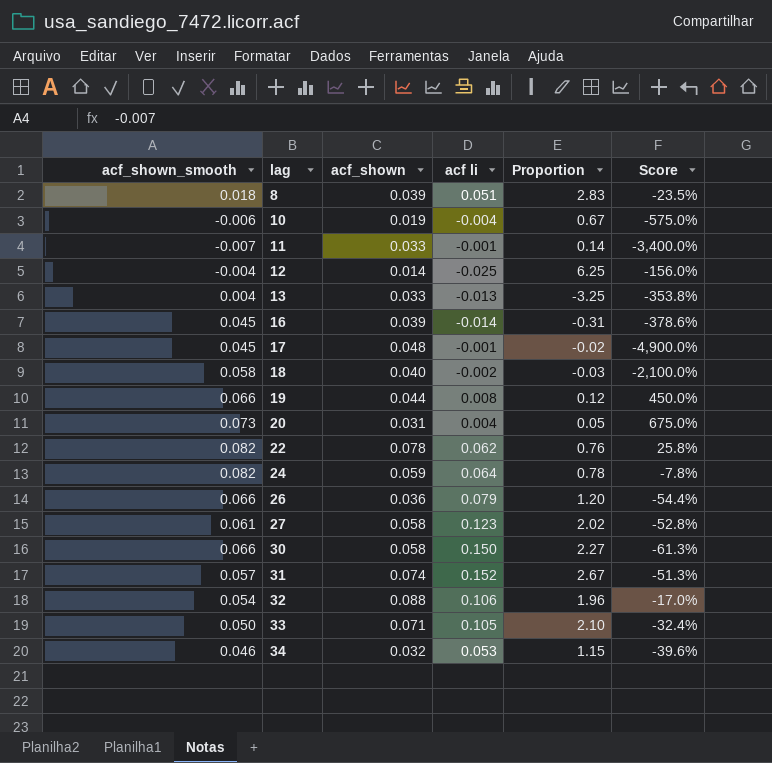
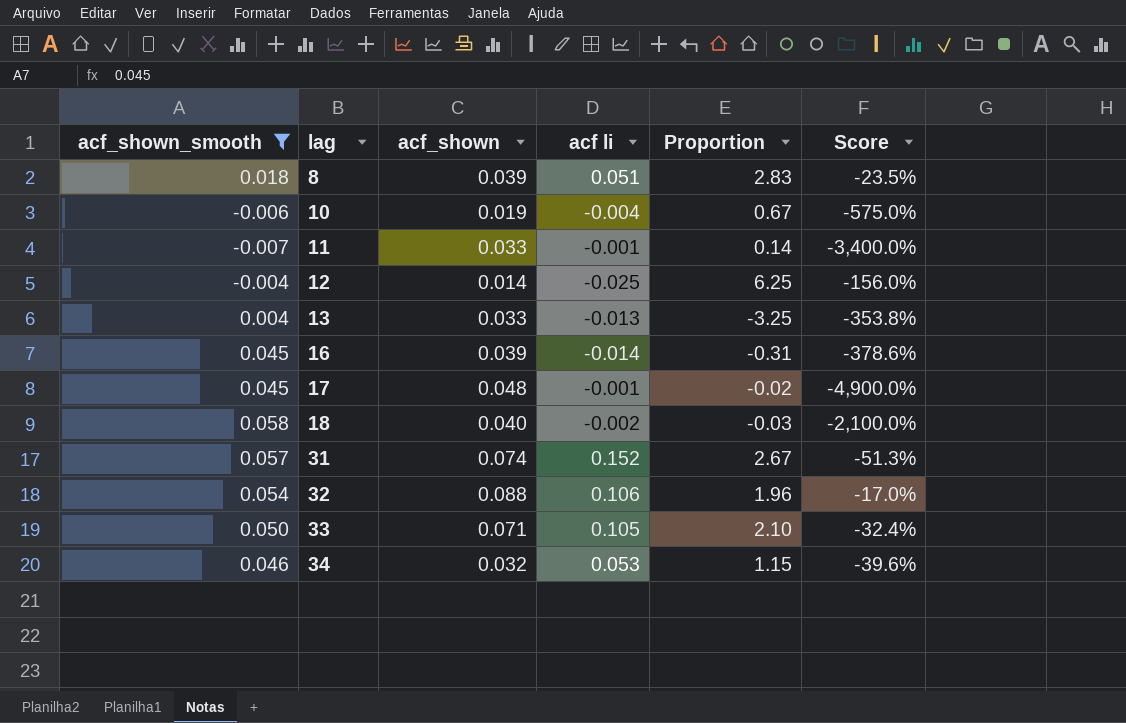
filter: none -> acf_shown_smooth <= 0.058

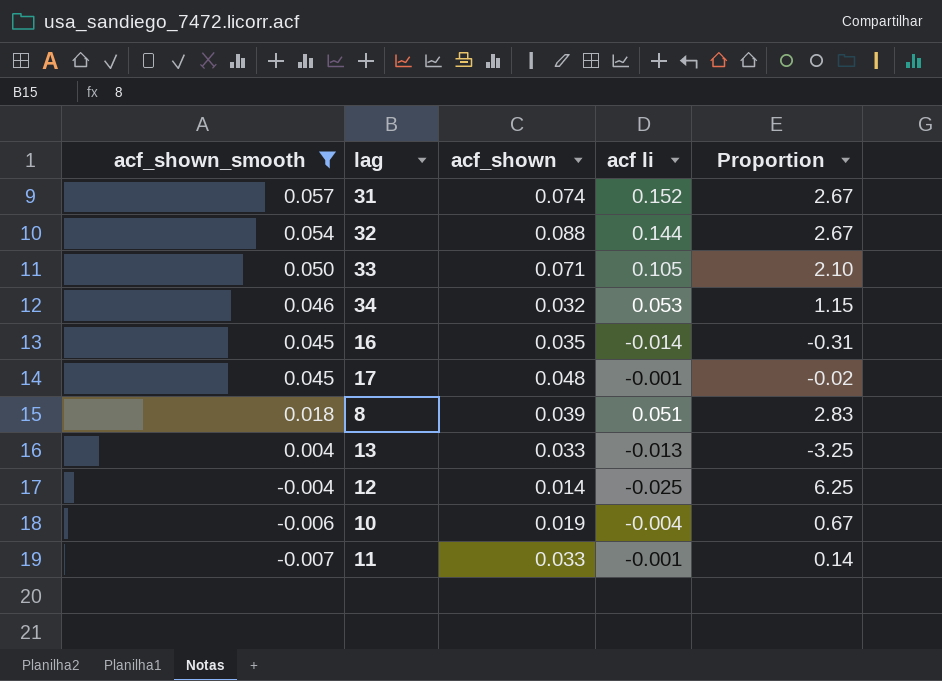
row order: lag ascending -> acf_shown_smooth descending
column Score | formula: ([acf_shown] - [acf li]) / [acf li] -> none
row 18: 0.058 | 0.040 | -0.002 | -0.03 | -2,100.0% -> none
32 | acf li: 0.106 -> 0.144
32 | Proportion: 1.96 -> 2.67
16 | acf_shown: 0.039 -> 0.035

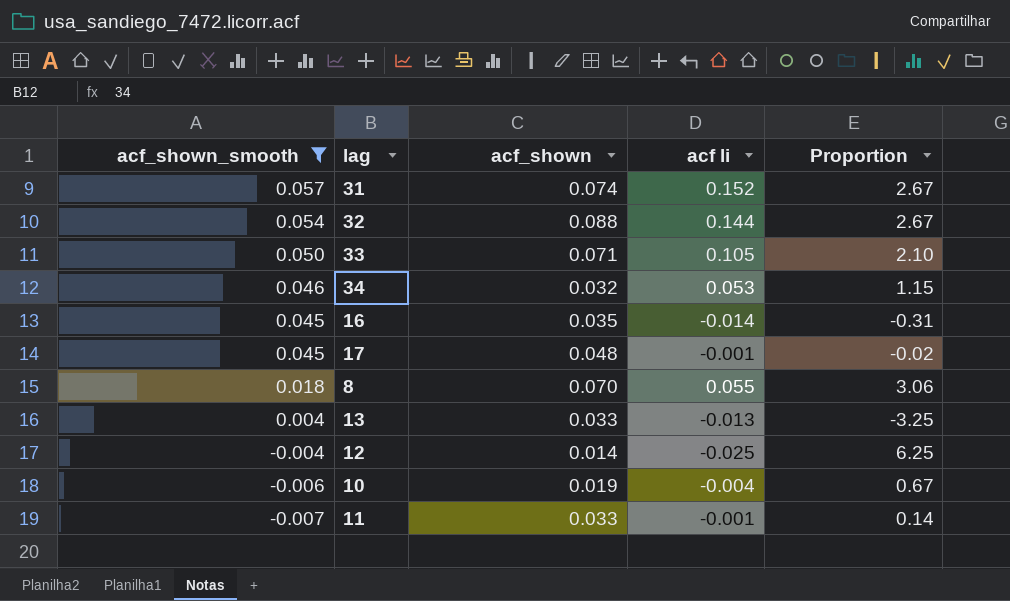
8 | acf_shown: 0.039 -> 0.070
8 | acf li: 0.051 -> 0.055
8 | Proportion: 2.83 -> 3.06

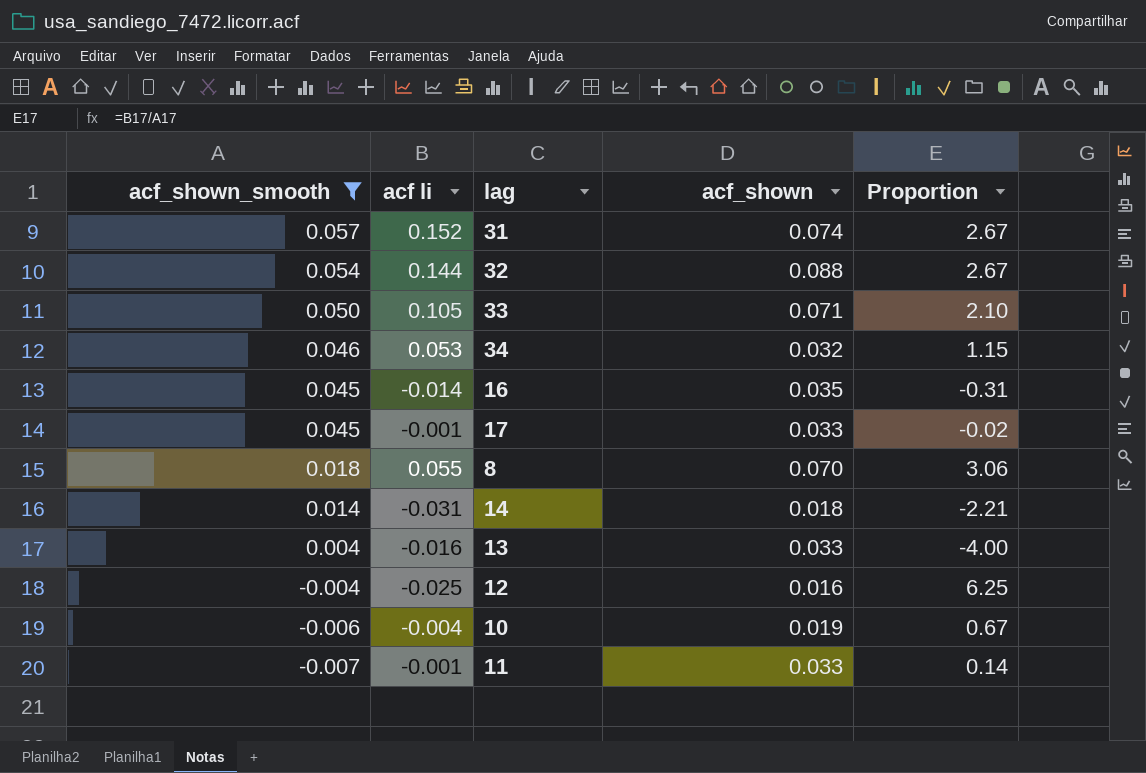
column acf li | position: 4 -> 2
17 | acf_shown: 0.048 -> 0.033
row 14: none -> 0.014 | -0.031 | 0.018 | -2.21
13 | acf li: -0.013 -> -0.016
13 | Proportion: -3.25 -> -4.00
12 | acf_shown: 0.014 -> 0.016

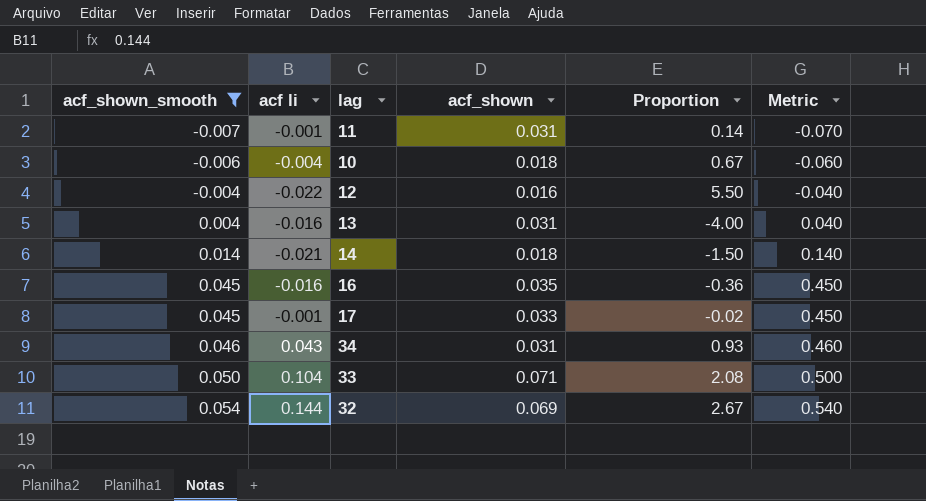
row order: acf_shown_smooth descending -> acf_shown_smooth ascending
column Metric | formula: none -> [acf_shown_smooth] * 10
row 31: 0.057 | 0.152 | 0.074 | 2.67 -> none
row 8: 0.018 | 0.055 | 0.070 | 3.06 -> none
11 | acf_shown: 0.033 -> 0.031
10 | acf_shown: 0.019 -> 0.018
12 | acf li: -0.025 -> -0.022
12 | Proportion: 6.25 -> 5.50
13 | acf_shown: 0.033 -> 0.031
14 | acf li: -0.031 -> -0.021
14 | Proportion: -2.21 -> -1.50
16 | acf li: -0.014 -> -0.016
16 | Proportion: -0.31 -> -0.36
34 | acf li: 0.053 -> 0.043
34 | acf_shown: 0.032 -> 0.031
34 | Proportion: 1.15 -> 0.93
33 | acf li: 0.105 -> 0.104
33 | Proportion: 2.10 -> 2.08
32 | acf_shown: 0.088 -> 0.069

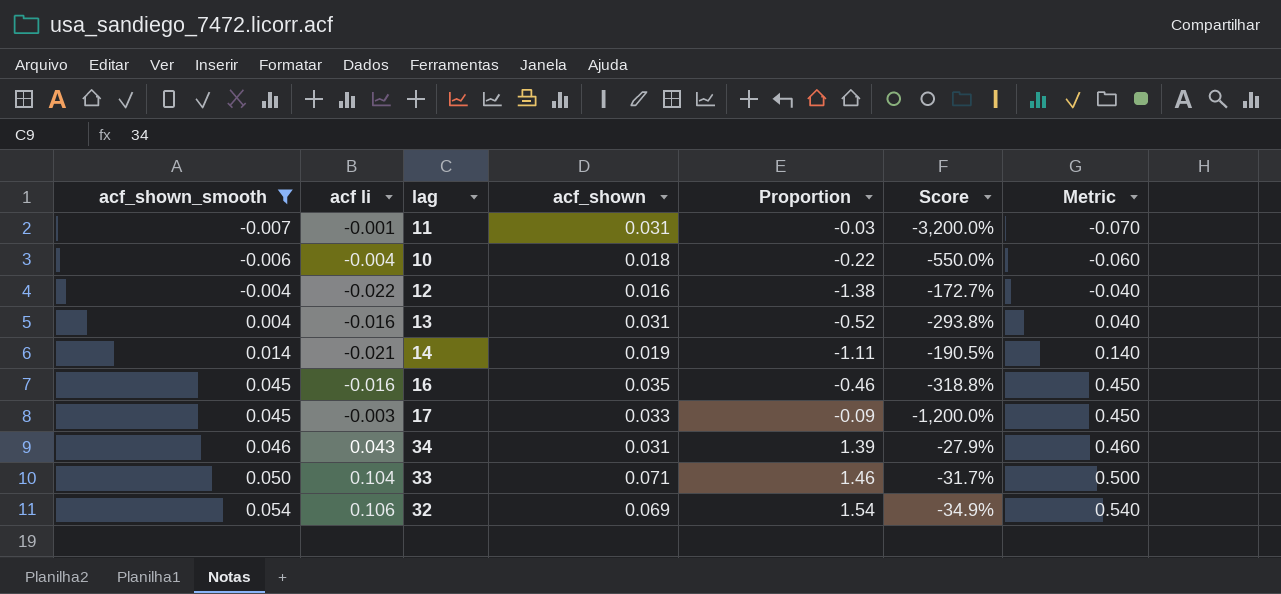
column Proportion | formula: [acf li] / [acf_shown_smooth] -> [acf li] / [acf_shown]
column Score | formula: none -> ([acf_shown] - [acf li]) / [acf li]
14 | acf_shown: 0.018 -> 0.019
17 | acf li: -0.001 -> -0.003
32 | acf li: 0.144 -> 0.106

